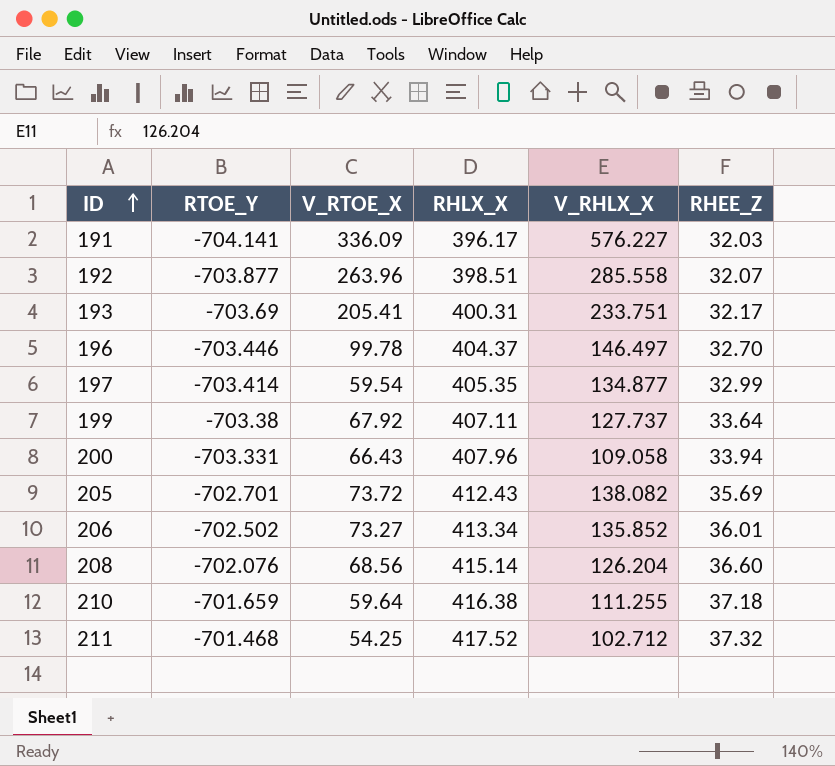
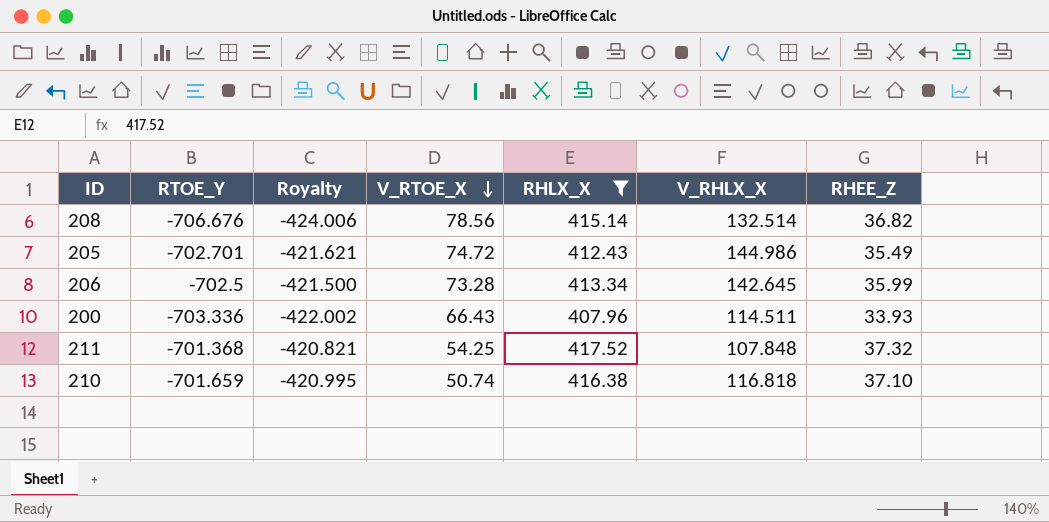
filter: none -> RHLX_X >= 407.96
row order: ID ascending -> V_RTOE_X descending
column Royalty | formula: none -> [RTOE_Y] * 0.6
208 | RTOE_Y: -702.076 -> -706.676
208 | V_RTOE_X: 68.56 -> 78.56
208 | V_RHLX_X: 126.204 -> 132.514
208 | RHEE_Z: 36.60 -> 36.82
205 | V_RTOE_X: 73.72 -> 74.72
205 | V_RHLX_X: 138.082 -> 144.986
205 | RHEE_Z: 35.69 -> 35.49
206 | RTOE_Y: -702.502 -> -702.5
206 | V_RTOE_X: 73.27 -> 73.28
206 | V_RHLX_X: 135.852 -> 142.645
206 | RHEE_Z: 36.01 -> 35.99
200 | RTOE_Y: -703.331 -> -703.336
200 | V_RHLX_X: 109.058 -> 114.511
200 | RHEE_Z: 33.94 -> 33.93
211 | RTOE_Y: -701.468 -> -701.368
211 | V_RHLX_X: 102.712 -> 107.848
210 | V_RTOE_X: 59.64 -> 50.74
210 | V_RHLX_X: 111.255 -> 116.818
210 | RHEE_Z: 37.18 -> 37.10

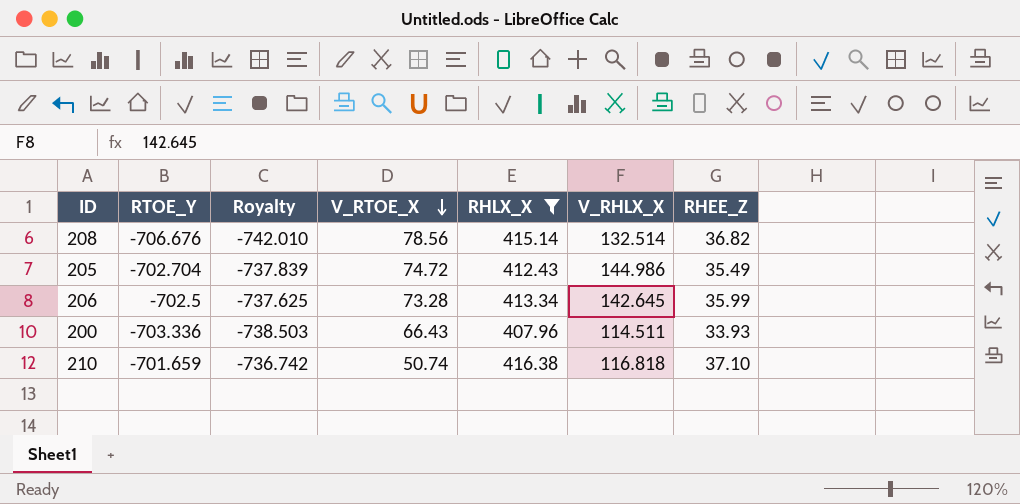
column Royalty | formula: [RTOE_Y] * 0.6 -> [RTOE_Y] * 1.05
row 211: -701.368 | -420.821 | 54.25 | 417.52 | 107.848 | 37.32 -> none
205 | RTOE_Y: -702.701 -> -702.704

